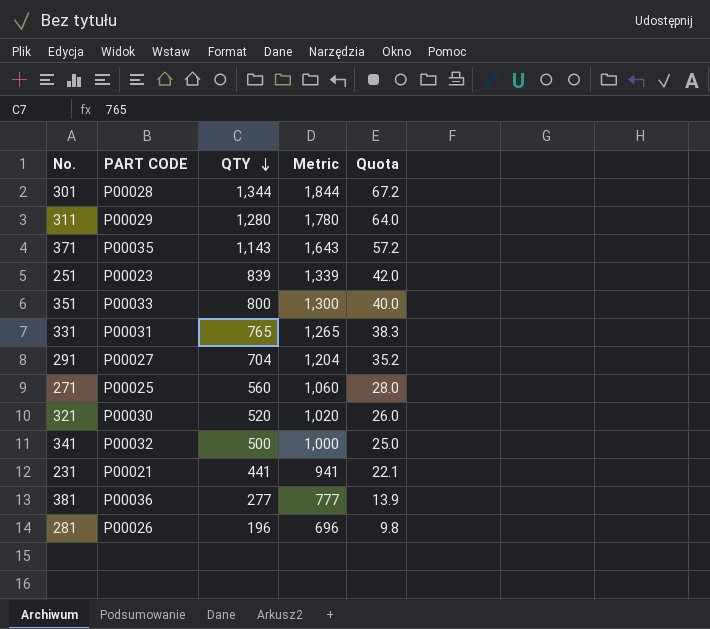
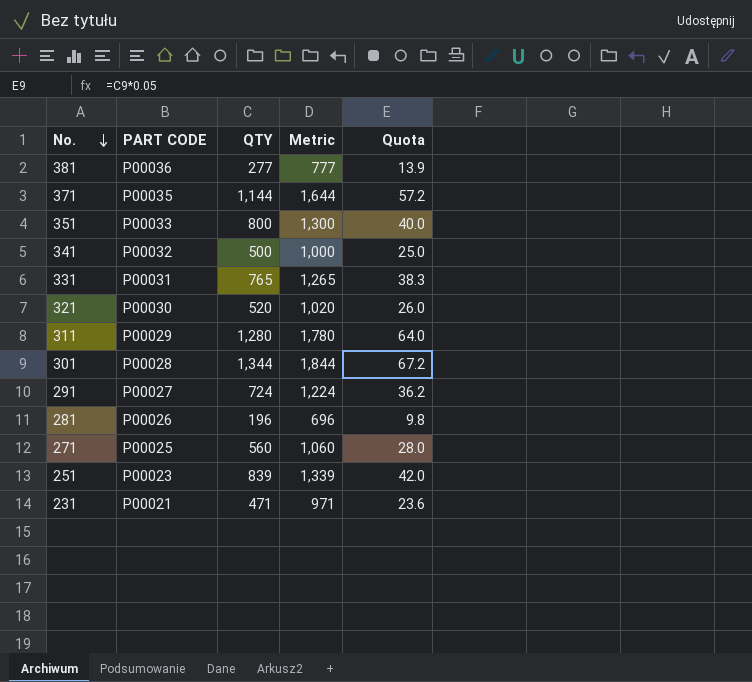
row order: QTY descending -> No. descending
371 | QTY: 1,143 -> 1,144
371 | Metric: 1,643 -> 1,644
291 | QTY: 704 -> 724
291 | Metric: 1,204 -> 1,224
291 | Quota: 35.2 -> 36.2
231 | QTY: 441 -> 471
231 | Metric: 941 -> 971
231 | Quota: 22.1 -> 23.6

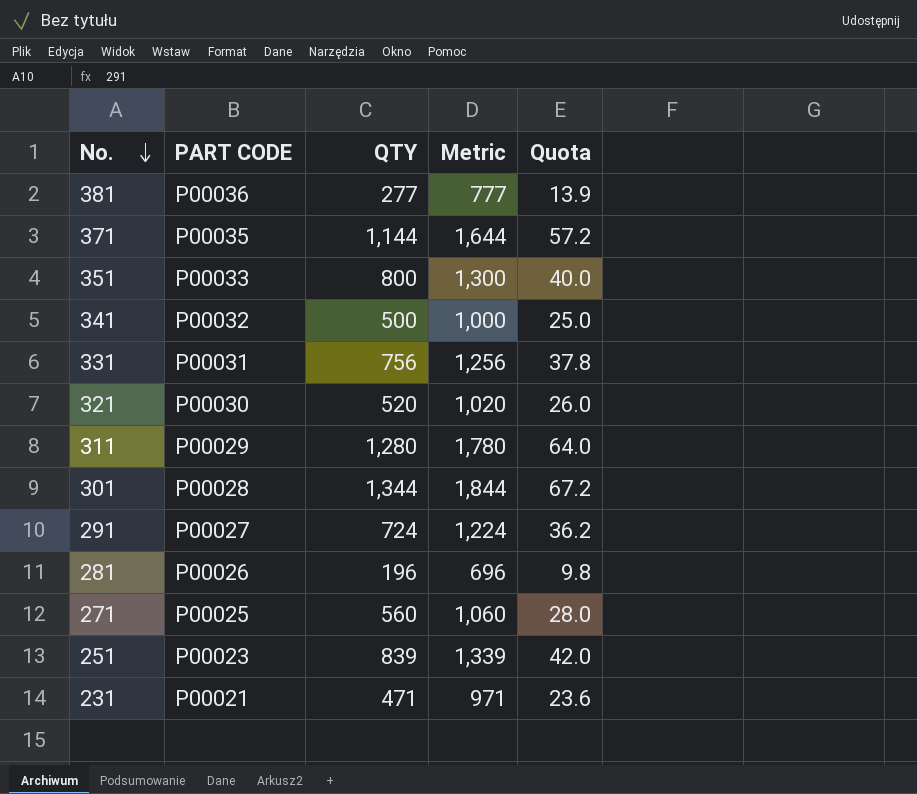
331 | QTY: 765 -> 756
331 | Metric: 1,265 -> 1,256
331 | Quota: 38.3 -> 37.8

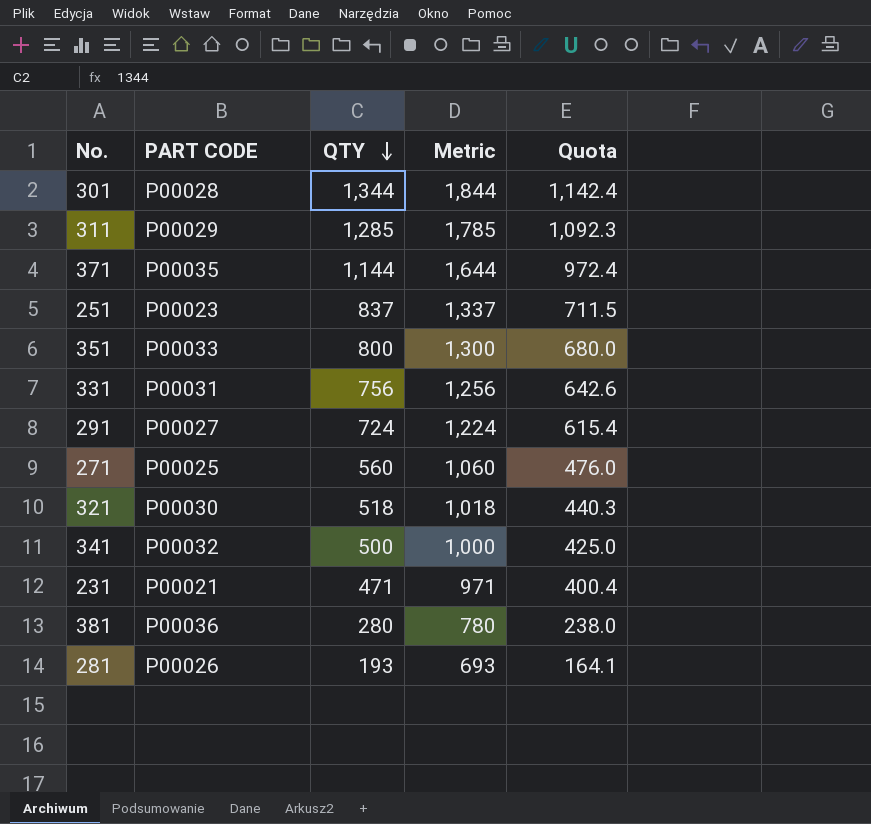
row order: No. descending -> QTY descending
column Quota | formula: [QTY] * 0.05 -> [QTY] * 0.85
311 | QTY: 1,280 -> 1,285
311 | Metric: 1,780 -> 1,785
251 | QTY: 839 -> 837
251 | Metric: 1,339 -> 1,337
321 | QTY: 520 -> 518
321 | Metric: 1,020 -> 1,018
381 | QTY: 277 -> 280
381 | Metric: 777 -> 780
281 | QTY: 196 -> 193
281 | Metric: 696 -> 693

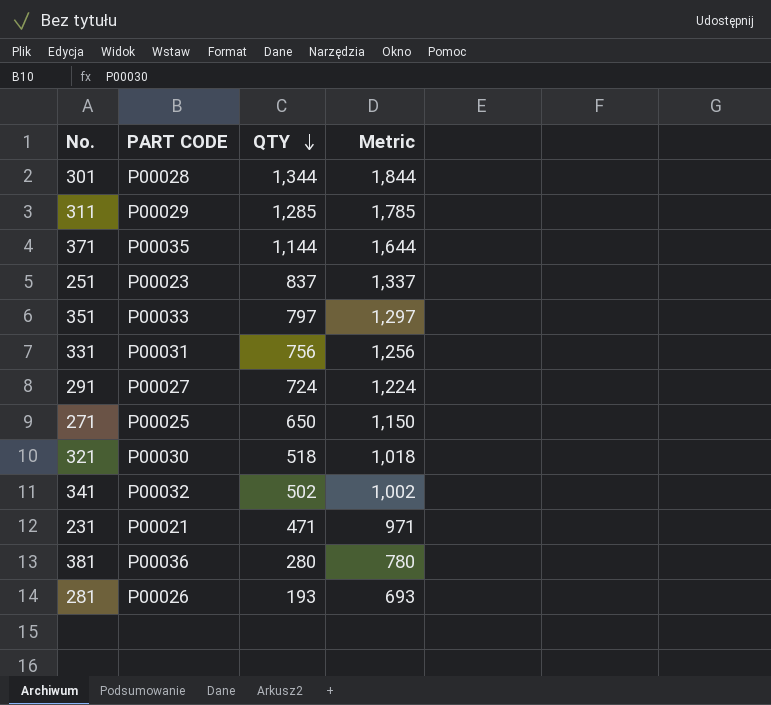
column Quota | formula: [QTY] * 0.85 -> none
351 | QTY: 800 -> 797
351 | Metric: 1,300 -> 1,297
271 | QTY: 560 -> 650
271 | Metric: 1,060 -> 1,150
341 | QTY: 500 -> 502
341 | Metric: 1,000 -> 1,002

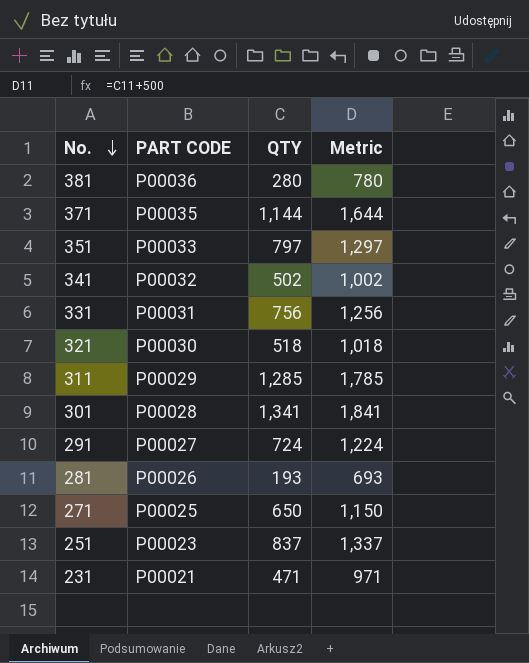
row order: QTY descending -> No. descending
301 | QTY: 1,344 -> 1,341
301 | Metric: 1,844 -> 1,841

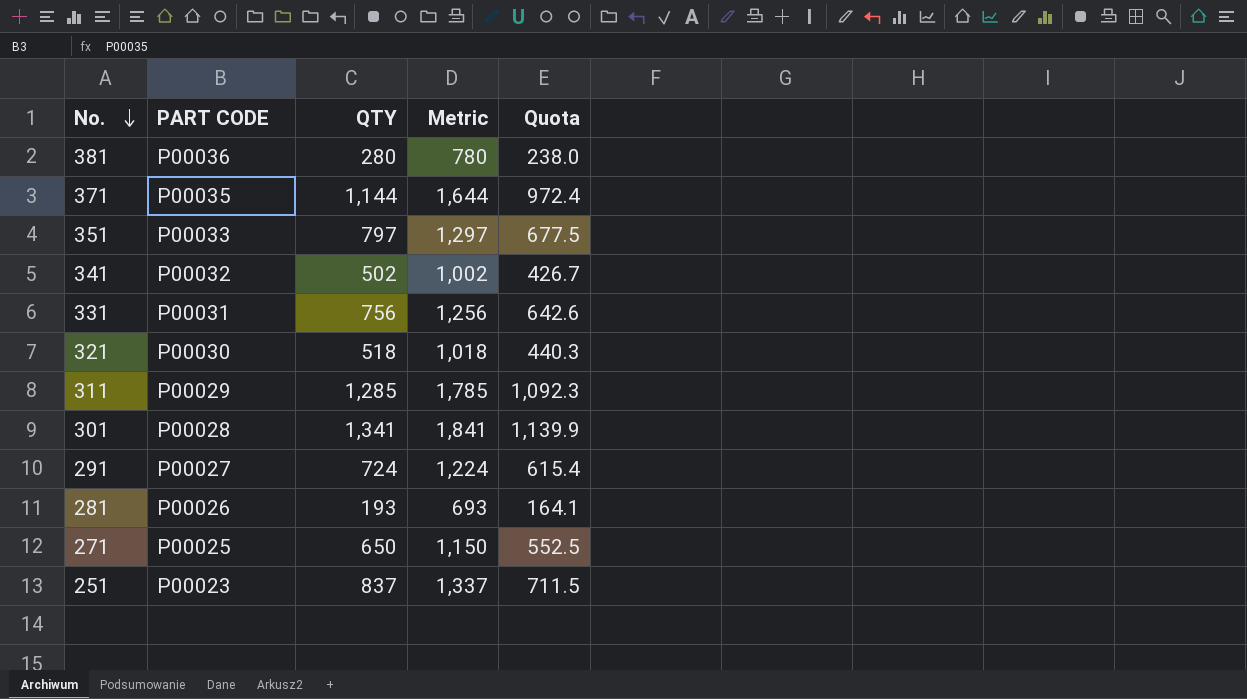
column Quota | formula: none -> [QTY] * 0.85
row 231: P00021 | 471 | 971 -> none

